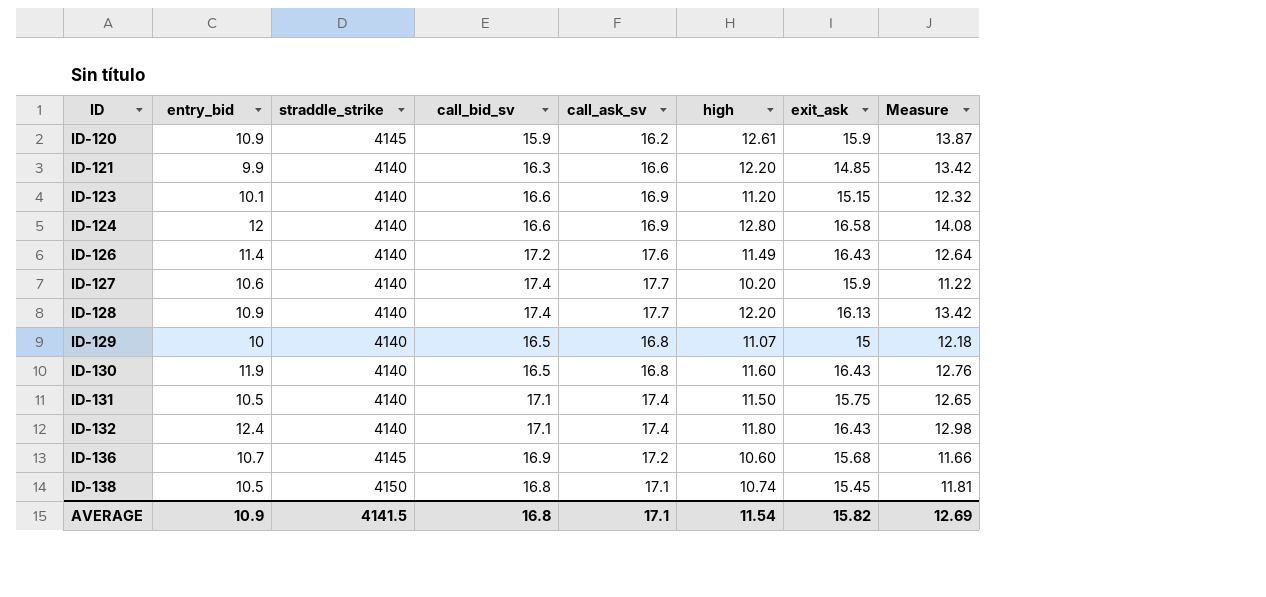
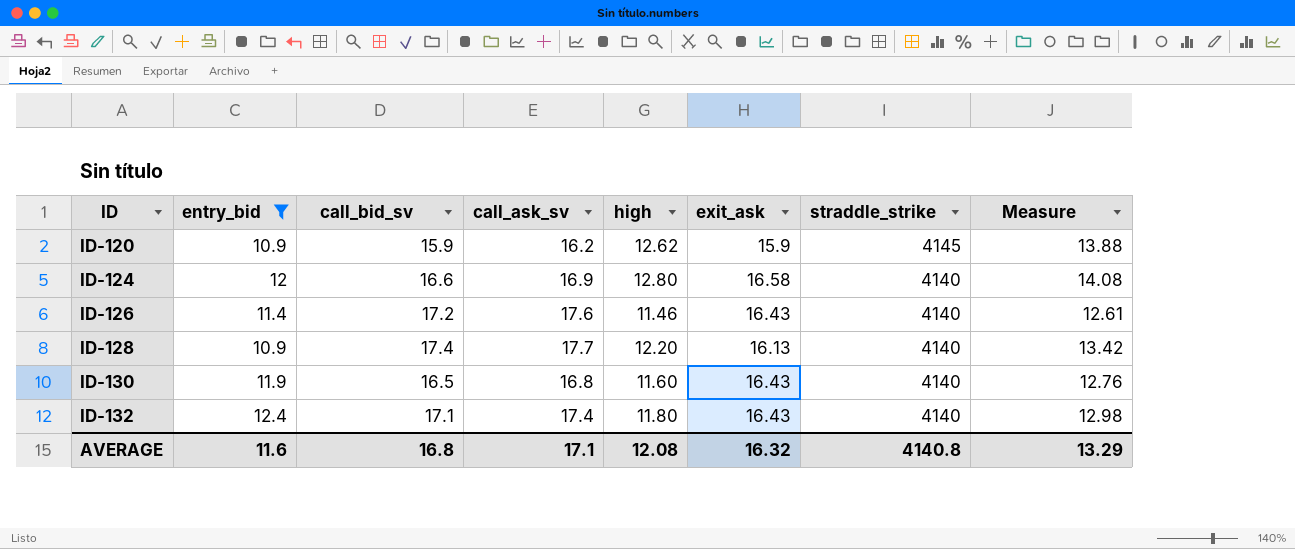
filter: none -> entry_bid >= 10.9
column straddle_strike | position: 3 -> 7
ID-120 | high: 12.61 -> 12.62
ID-120 | Measure: 13.87 -> 13.88
ID-126 | high: 11.49 -> 11.46
ID-126 | Measure: 12.64 -> 12.61
AVERAGE | entry_bid: 10.9 -> 11.6
AVERAGE | high: 11.54 -> 12.08
AVERAGE | exit_ask: 15.82 -> 16.32
AVERAGE | straddle_strike: 4141.5 -> 4140.8
AVERAGE | Measure: 12.69 -> 13.29

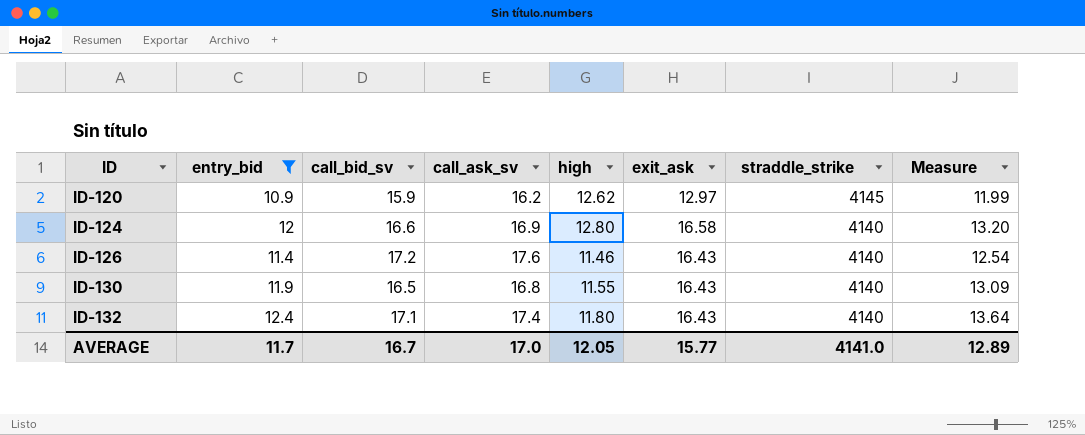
column Measure | formula: [high] * 1.1 -> [entry_bid] * 1.1
row ID-128: 10.9 | 17.4 | 17.7 | 12.20 | 16.13 | 4140 | 13.42 -> none
ID-120 | exit_ask: 15.9 -> 12.97
ID-130 | high: 11.60 -> 11.55
AVERAGE | entry_bid: 11.6 -> 11.7
AVERAGE | call_bid_sv: 16.8 -> 16.7
AVERAGE | call_ask_sv: 17.1 -> 17.0
AVERAGE | high: 12.08 -> 12.05
AVERAGE | exit_ask: 16.32 -> 15.77
AVERAGE | straddle_strike: 4140.8 -> 4141.0
AVERAGE | Measure: 13.29 -> 12.89

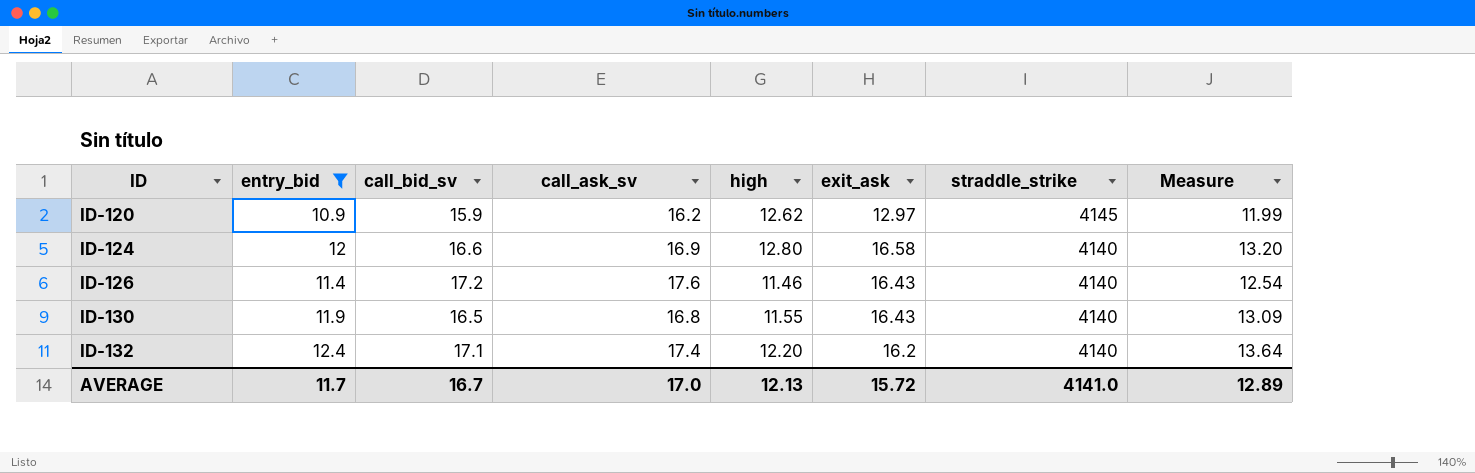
ID-132 | high: 11.80 -> 12.20
ID-132 | exit_ask: 16.43 -> 16.2
AVERAGE | high: 12.05 -> 12.13
AVERAGE | exit_ask: 15.77 -> 15.72

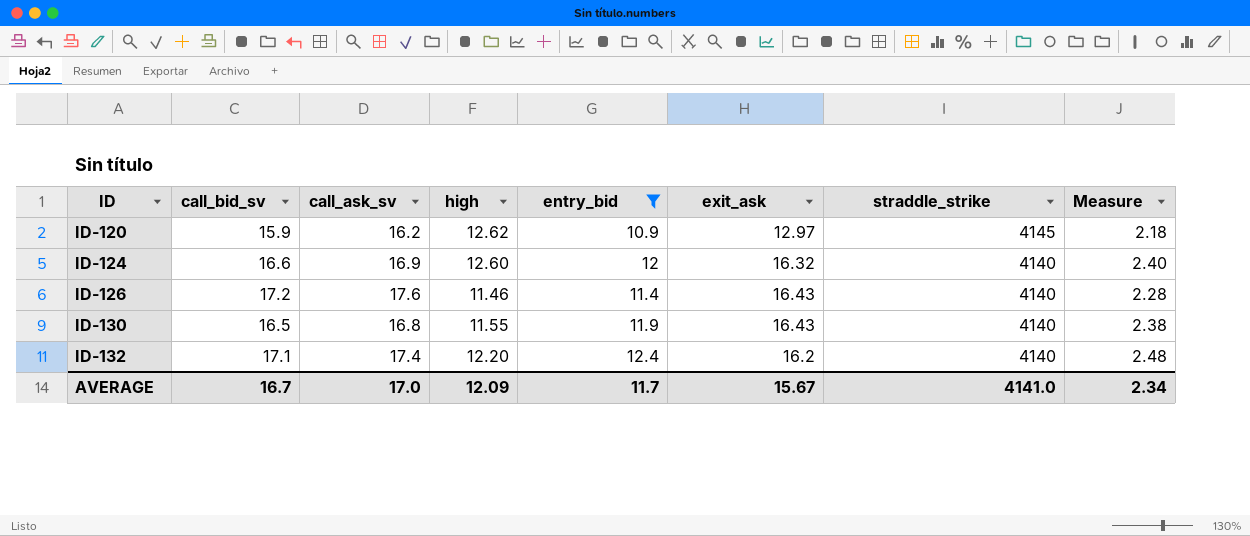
column entry_bid | position: 2 -> 5
column Measure | formula: [entry_bid] * 1.1 -> [entry_bid] * 0.2
ID-124 | high: 12.80 -> 12.60
ID-124 | exit_ask: 16.58 -> 16.32
AVERAGE | high: 12.13 -> 12.09
AVERAGE | exit_ask: 15.72 -> 15.67
AVERAGE | Measure: 12.89 -> 2.34

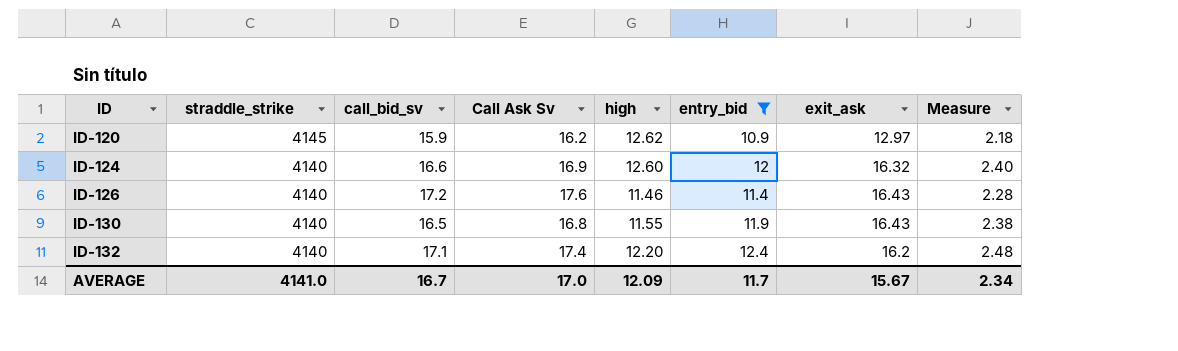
column straddle_strike | position: 7 -> 2
column name: call_ask_sv -> Call Ask Sv

